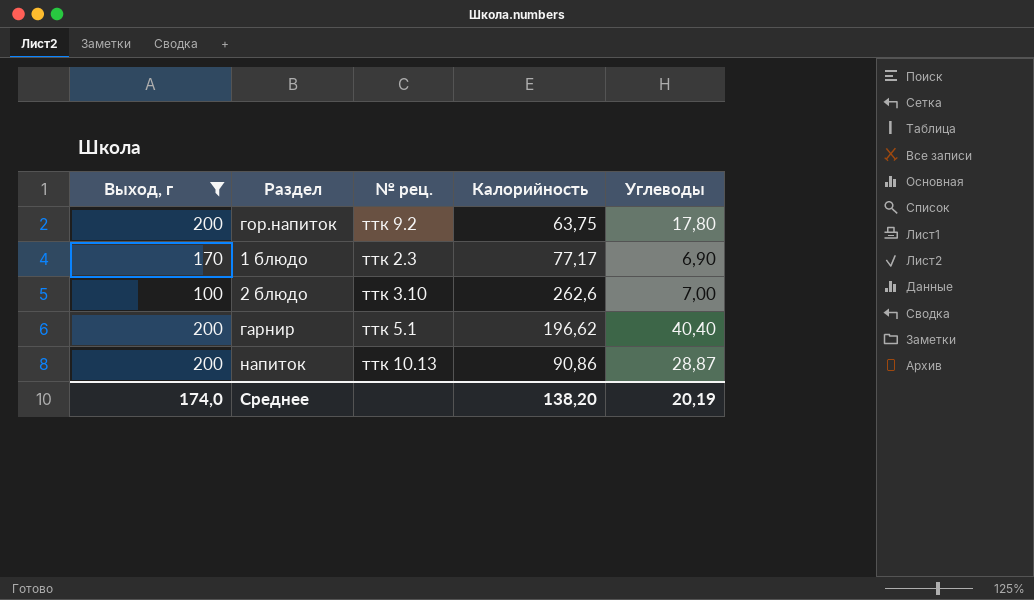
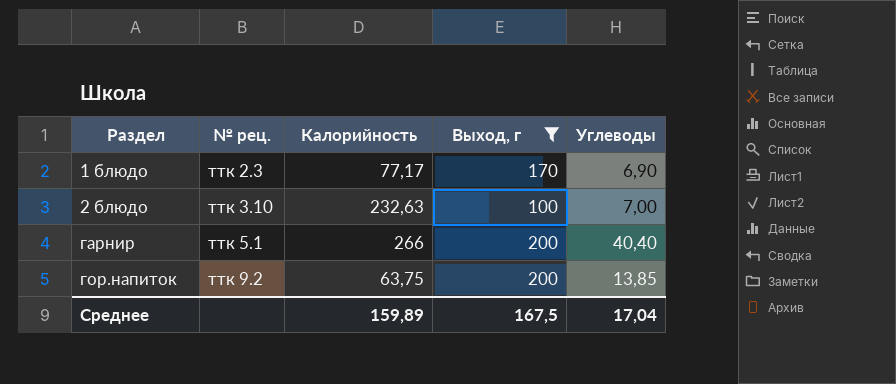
row order: none -> Раздел ascending
column Выход, г | position: 1 -> 4
row напиток: 200 | ттк 10.13 | 90,86 | 28,87 -> none
2 блюдо | Калорийность: 262,6 -> 232,63
гарнир | Калорийность: 196,62 -> 266
гор.напиток | Углеводы: 17,80 -> 13,85
Среднее | Калорийность: 138,20 -> 159,89
Среднее | Выход, г: 174,0 -> 167,5
Среднее | Углеводы: 20,19 -> 17,04

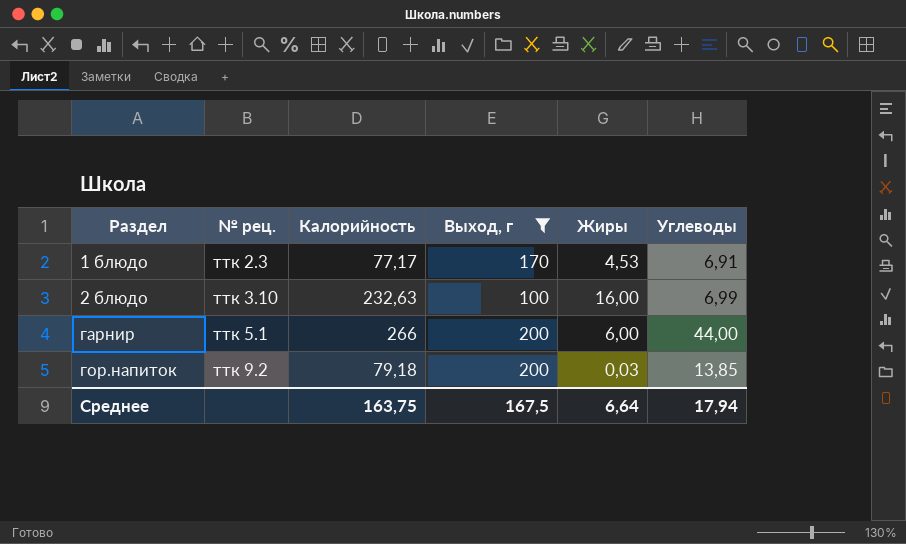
column Жиры | position: none -> 5
1 блюдо | Углеводы: 6,90 -> 6,91
2 блюдо | Углеводы: 7,00 -> 6,99
гарнир | Углеводы: 40,40 -> 44,00
гор.напиток | Калорийность: 63,75 -> 79,18
Среднее | Калорийность: 159,89 -> 163,75
Среднее | Углеводы: 17,04 -> 17,94

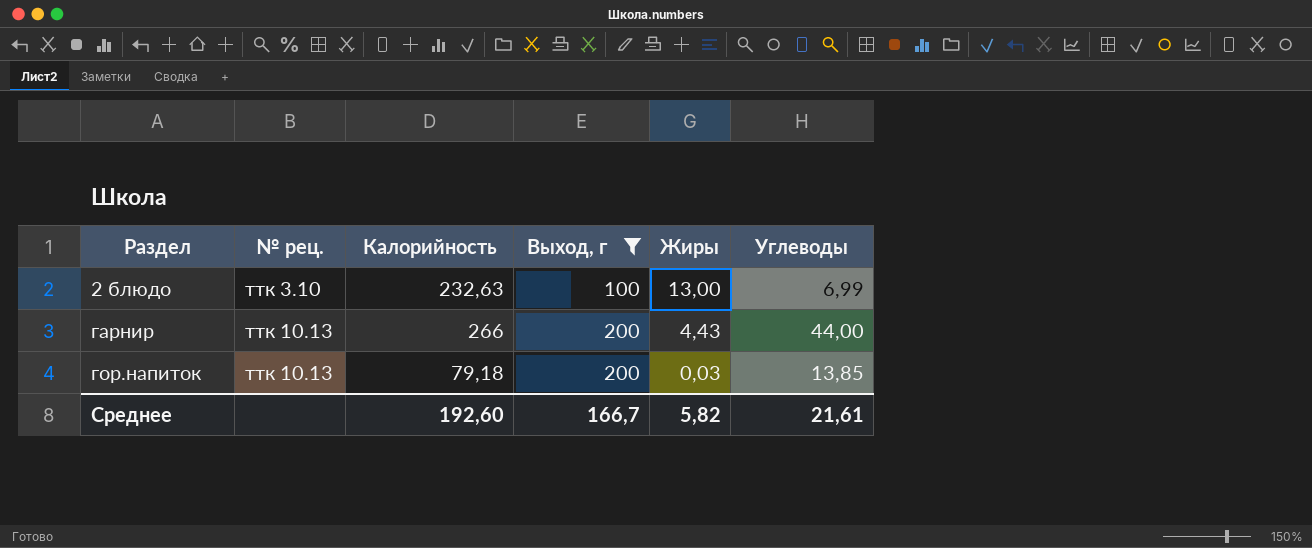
row 1 блюдо: ттк 2.3 | 77,17 | 170 | 4,53 | 6,91 -> none
2 блюдо | Жиры: 16,00 -> 13,00
гарнир | № рец.: ттк 5.1 -> ттк 10.13
гарнир | Жиры: 6,00 -> 4,43
гор.напиток | № рец.: ттк 9.2 -> ттк 10.13
Среднее | Калорийность: 163,75 -> 192,60
Среднее | Выход, г: 167,5 -> 166,7
Среднее | Жиры: 6,64 -> 5,82
Среднее | Углеводы: 17,94 -> 21,61

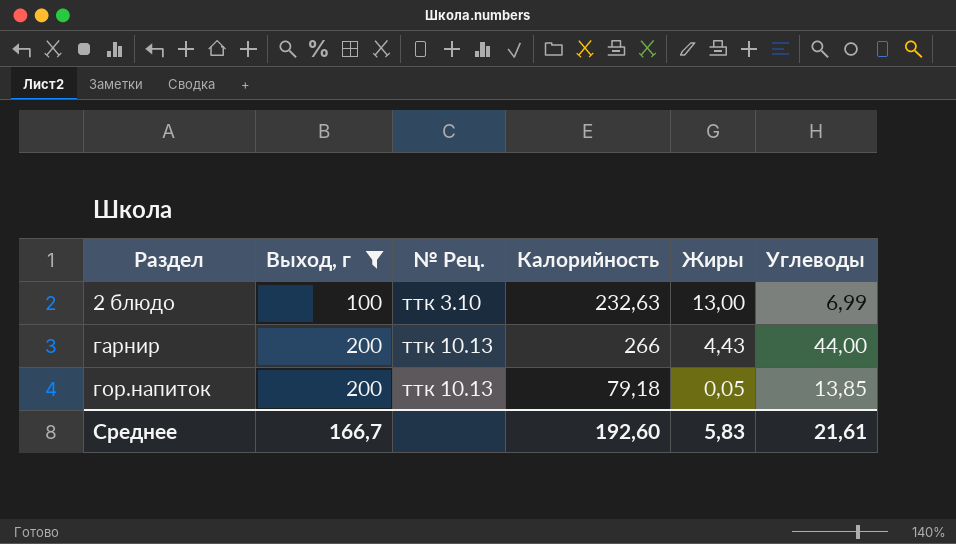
column Выход, г | position: 4 -> 2
column name: № рец. -> № Рец.
гор.напиток | Жиры: 0,03 -> 0,05
Среднее | Жиры: 5,82 -> 5,83

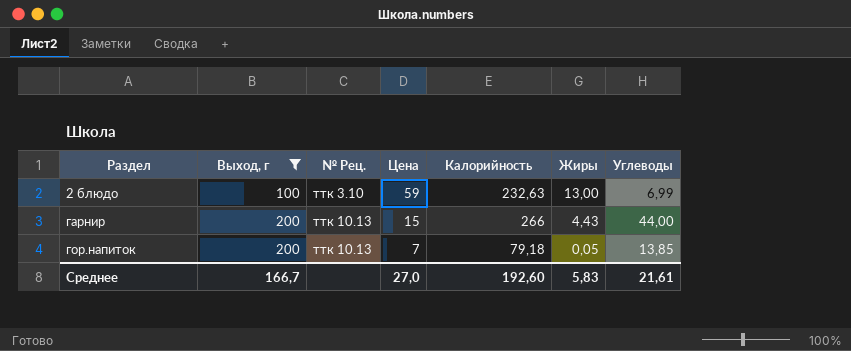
column Цена | position: none -> 4

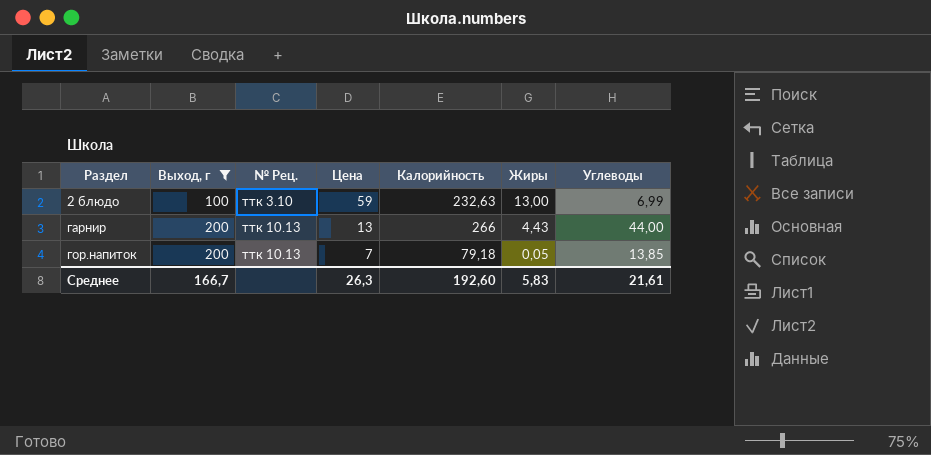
гарнир | Цена: 15 -> 13
Среднее | Цена: 27,0 -> 26,3

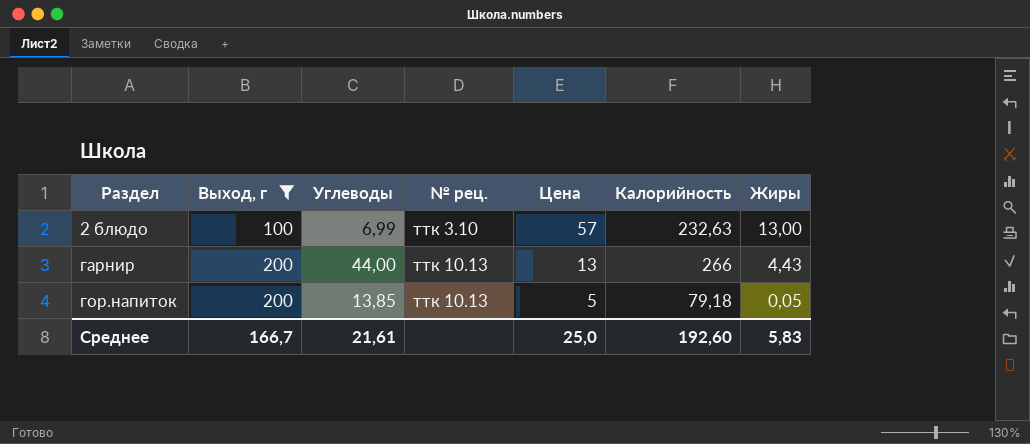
column Углеводы | position: 7 -> 3
column name: № Рец. -> № рец.
2 блюдо | Цена: 59 -> 57
гор.напиток | Цена: 7 -> 5
Среднее | Цена: 26,3 -> 25,0

